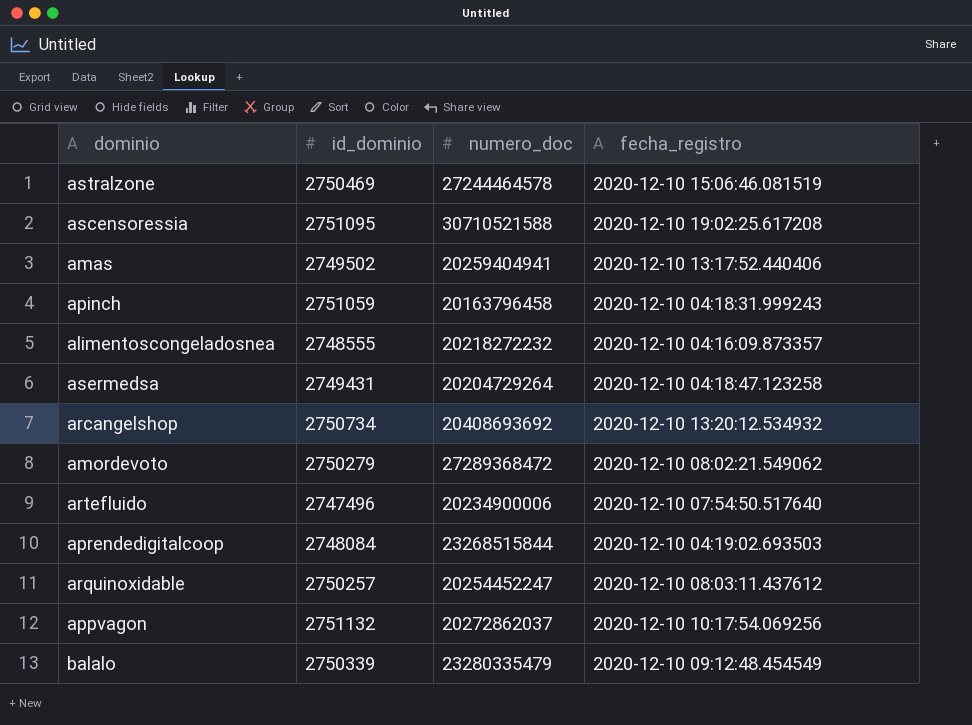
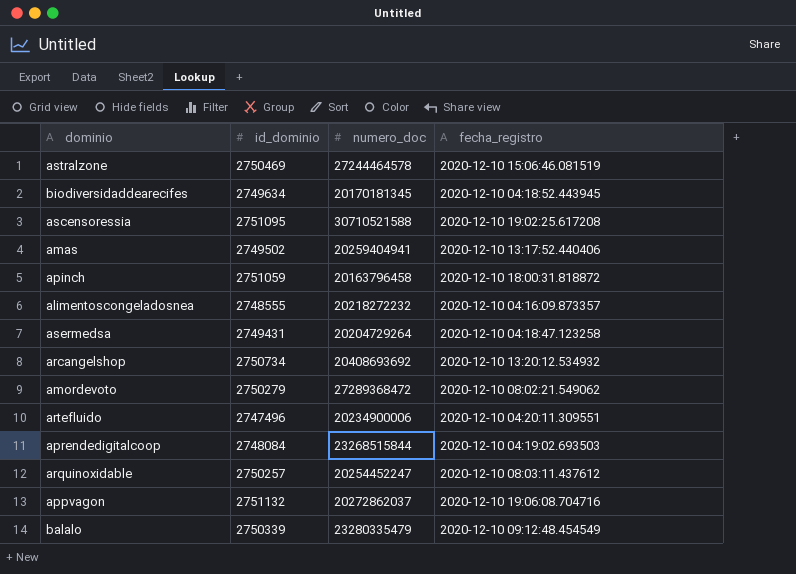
row biodiversidaddearecifes: none -> 2749634 | 20170181345 | 2020-12-10 04:18:52.443945
apinch | fecha_registro: 2020-12-10 04:18:31.999243 -> 2020-12-10 18:00:31.818872
artefluido | fecha_registro: 2020-12-10 07:54:50.517640 -> 2020-12-10 04:20:11.309551
appvagon | fecha_registro: 2020-12-10 10:17:54.069256 -> 2020-12-10 19:06:08.704716

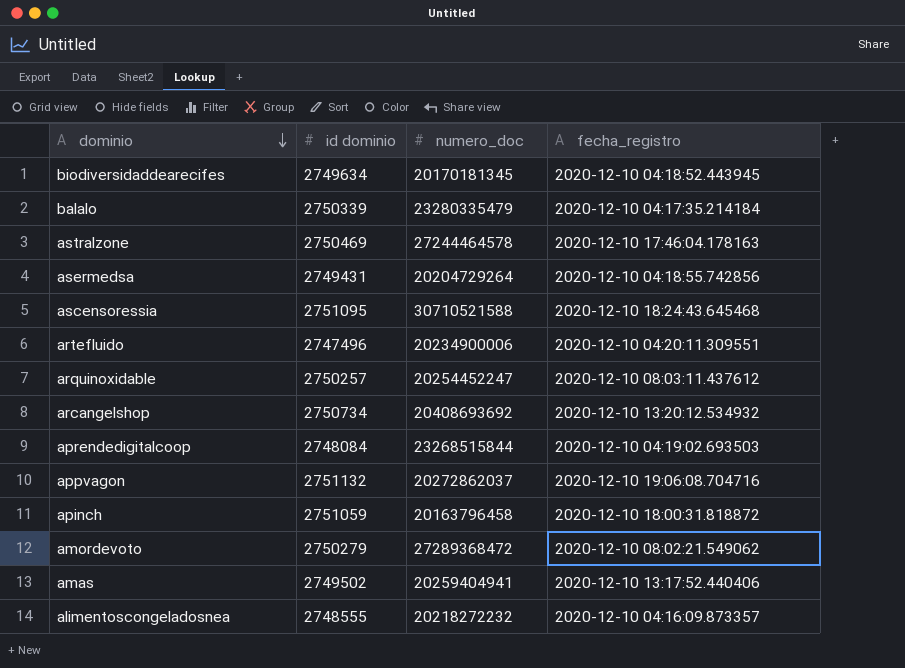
row order: none -> dominio descending
column name: id_dominio -> id dominio
balalo | fecha_registro: 2020-12-10 09:12:48.454549 -> 2020-12-10 04:17:35.214184
astralzone | fecha_registro: 2020-12-10 15:06:46.081519 -> 2020-12-10 17:46:04.178163
asermedsa | fecha_registro: 2020-12-10 04:18:47.123258 -> 2020-12-10 04:18:55.742856
ascensoressia | fecha_registro: 2020-12-10 19:02:25.617208 -> 2020-12-10 18:24:43.645468

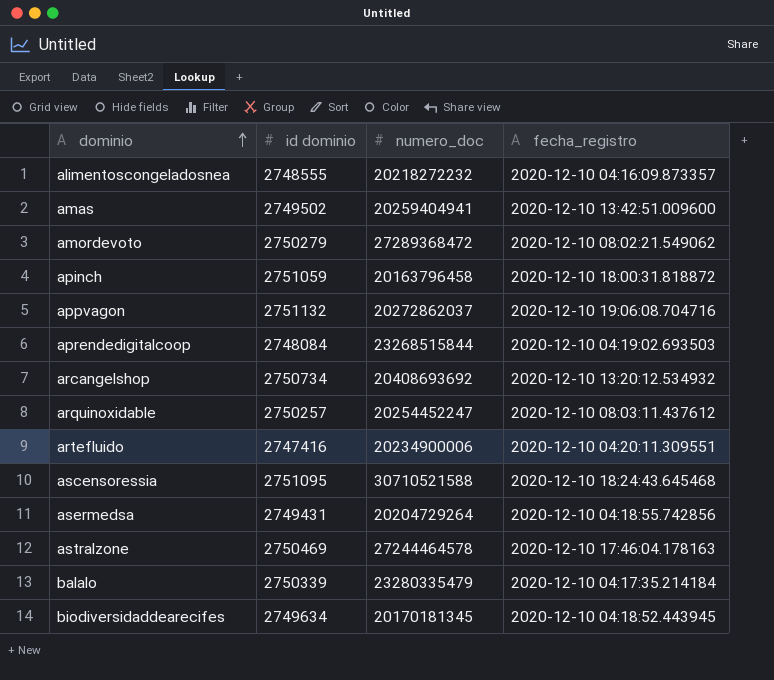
row order: dominio descending -> dominio ascending
amas | fecha_registro: 2020-12-10 13:17:52.440406 -> 2020-12-10 13:42:51.009600
artefluido | id dominio: 2747496 -> 2747416

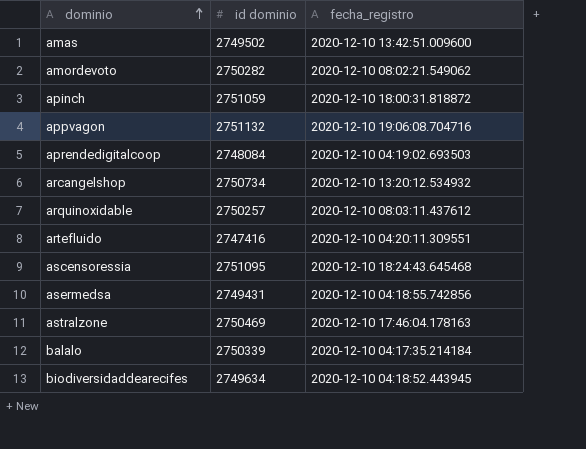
column numero_doc | position: 3 -> none
row alimentoscongeladosnea: 2748555 | 20218272232 | 2020-12-10 04:16:09.873357 -> none
amordevoto | id dominio: 2750279 -> 2750282

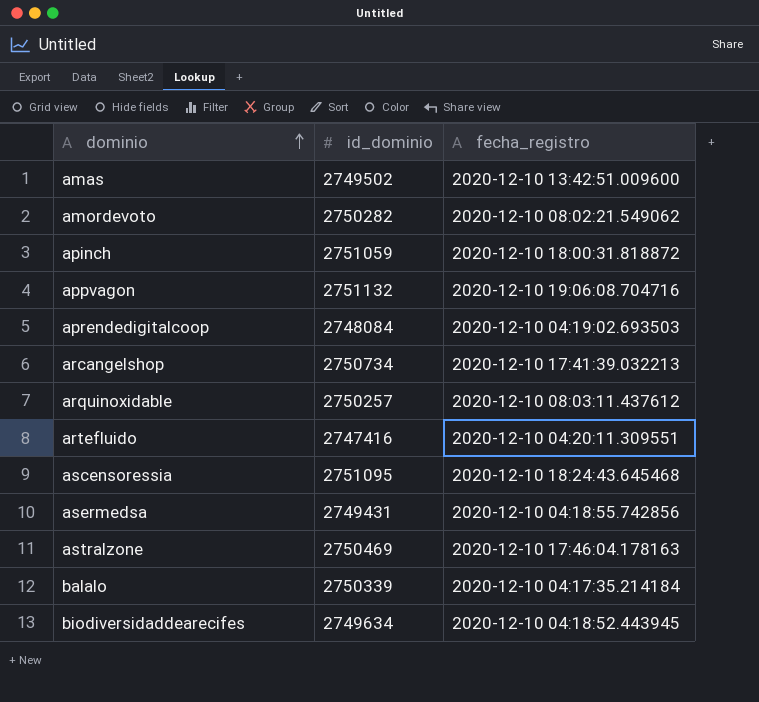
column name: id dominio -> id_dominio
arcangelshop | fecha_registro: 2020-12-10 13:20:12.534932 -> 2020-12-10 17:41:39.032213

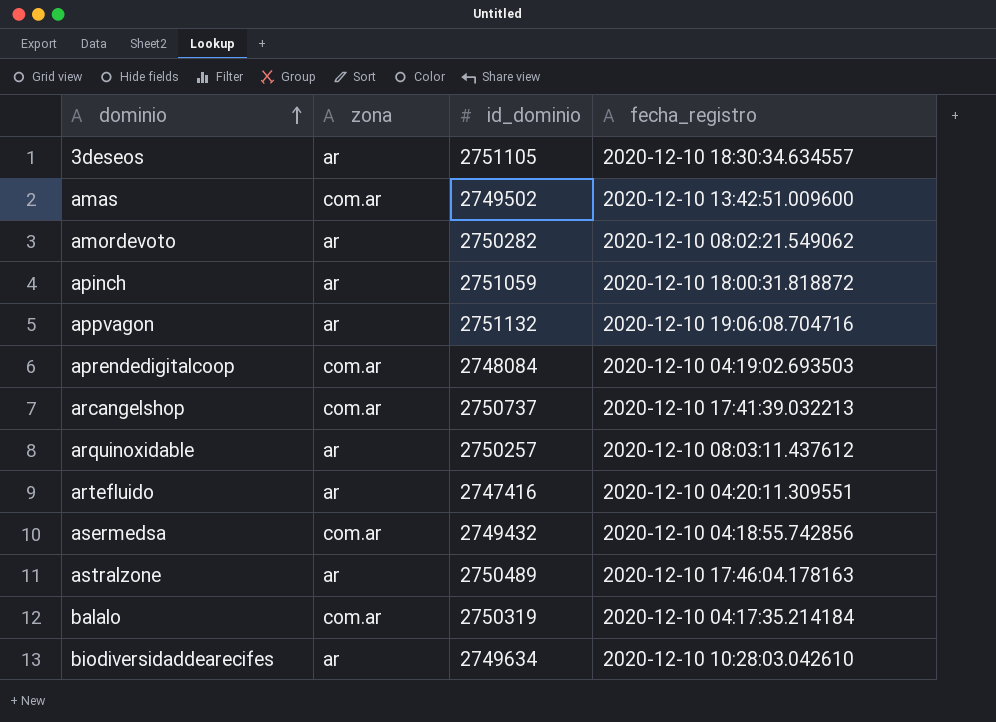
column zona | position: none -> 2
row ascensoressia: 2751095 | 2020-12-10 18:24:43.645468 -> none
row 3deseos: none -> ar | 2751105 | 2020-12-10 18:30:34.634557
arcangelshop | id_dominio: 2750734 -> 2750737
asermedsa | id_dominio: 2749431 -> 2749432
astralzone | id_dominio: 2750469 -> 2750489
balalo | id_dominio: 2750339 -> 2750319
biodiversidaddearecifes | fecha_registro: 2020-12-10 04:18:52.443945 -> 2020-12-10 10:28:03.042610

